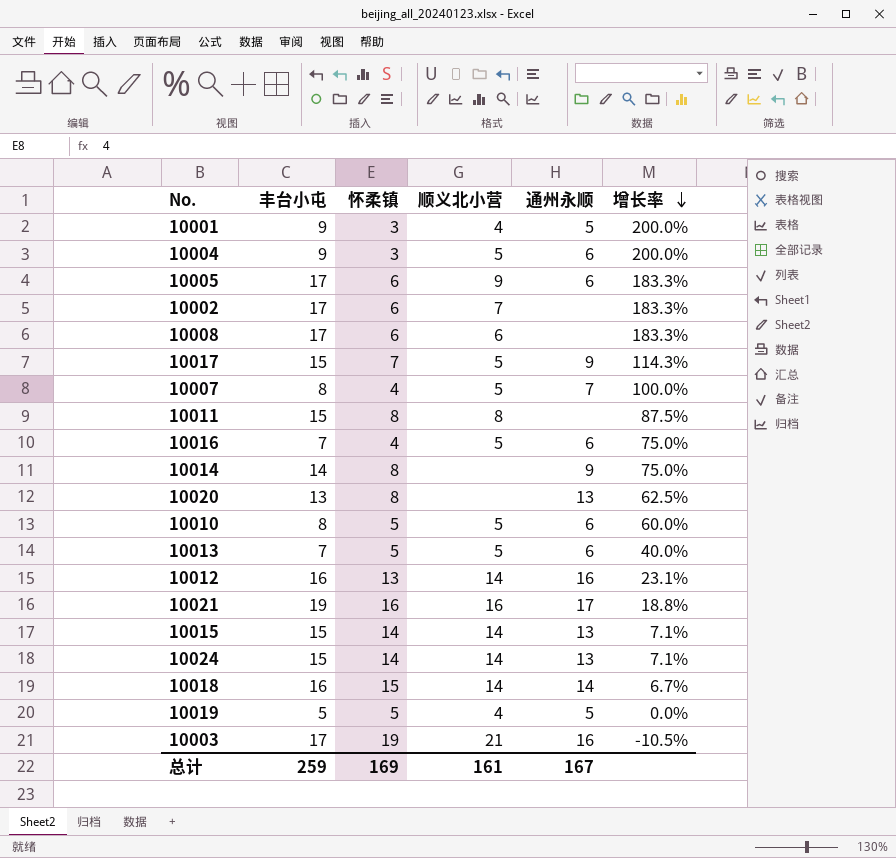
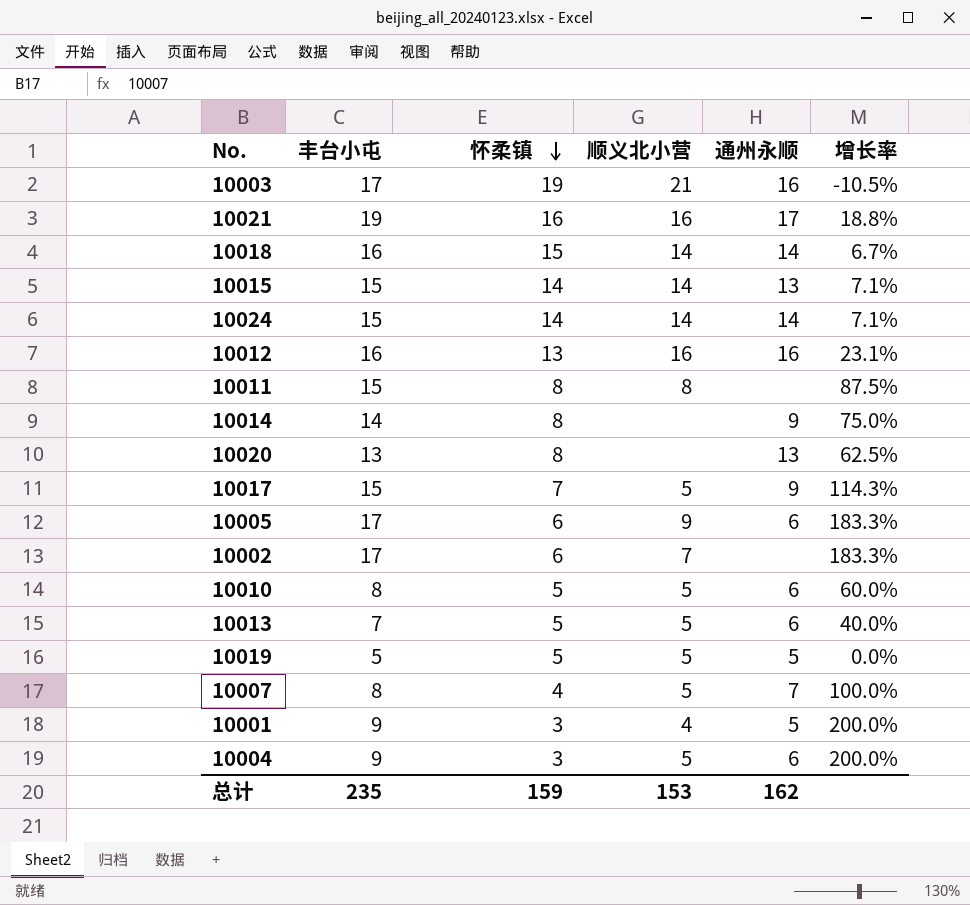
row order: 增长率 descending -> 怀柔镇 descending
row 10008: 17 | 6 | 6 | none | 183.3% -> none
row 10016: 7 | 4 | 5 | 6 | 75.0% -> none
10024 | 通州永顺: 13 -> 14
10012 | 顺义北小营: 14 -> 16
10019 | 顺义北小营: 4 -> 5
总计 | 丰台小屯: 259 -> 235
总计 | 怀柔镇: 169 -> 159
总计 | 顺义北小营: 161 -> 153
总计 | 通州永顺: 167 -> 162

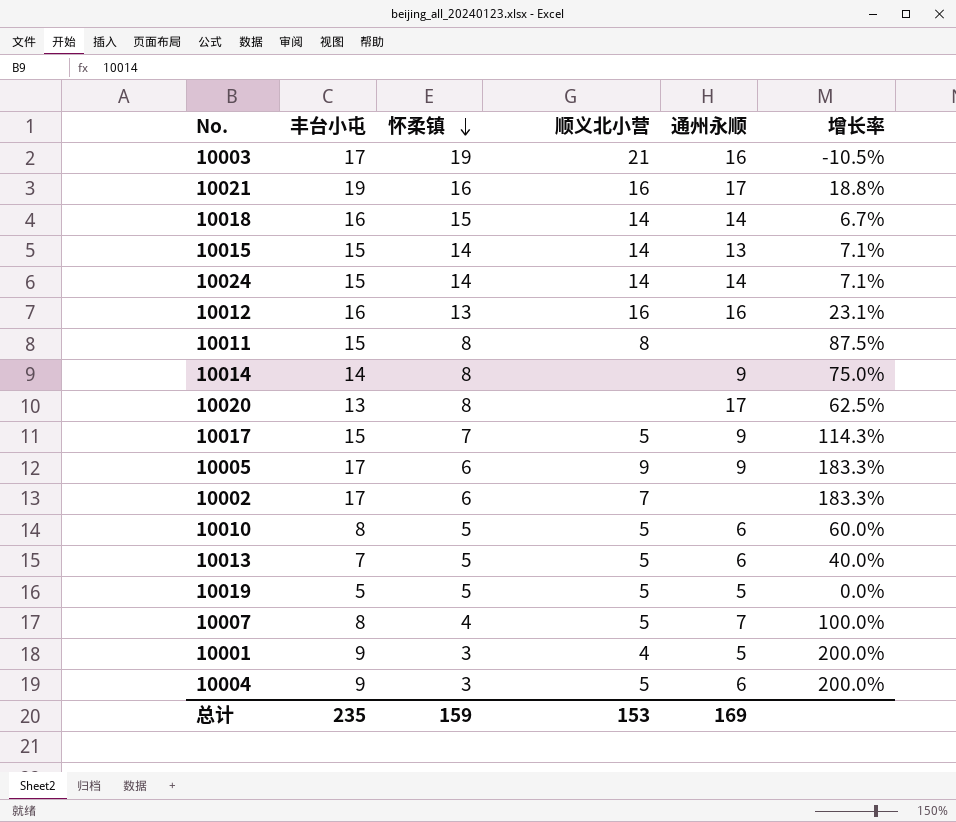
10020 | 通州永顺: 13 -> 17
10005 | 通州永顺: 6 -> 9
总计 | 通州永顺: 162 -> 169

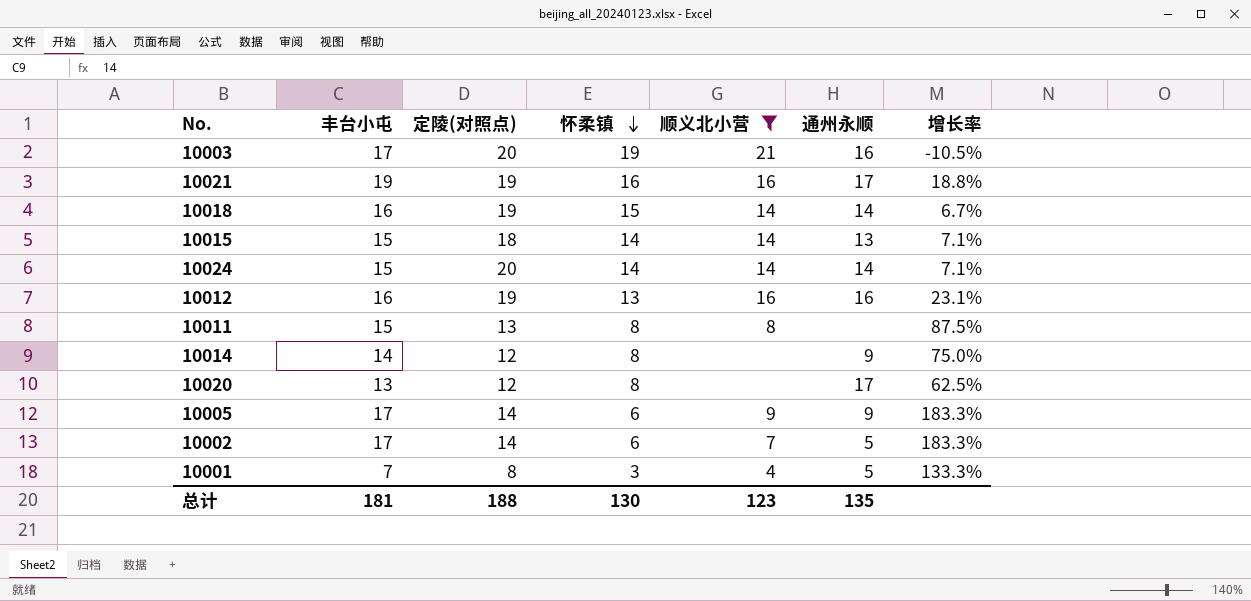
filter: none -> 顺义北小营 != 5
column 定陵(对照点) | position: none -> 3
10002 | 通州永顺: none -> 5
10001 | 丰台小屯: 9 -> 7
10001 | 增长率: 200.0% -> 133.3%
总计 | 丰台小屯: 235 -> 181
总计 | 怀柔镇: 159 -> 130
总计 | 顺义北小营: 153 -> 123
总计 | 通州永顺: 169 -> 135

